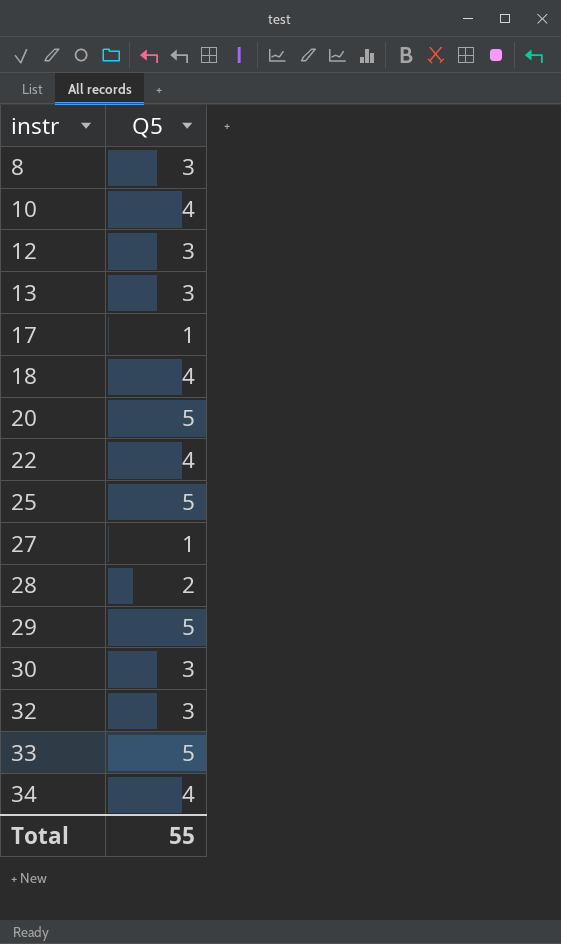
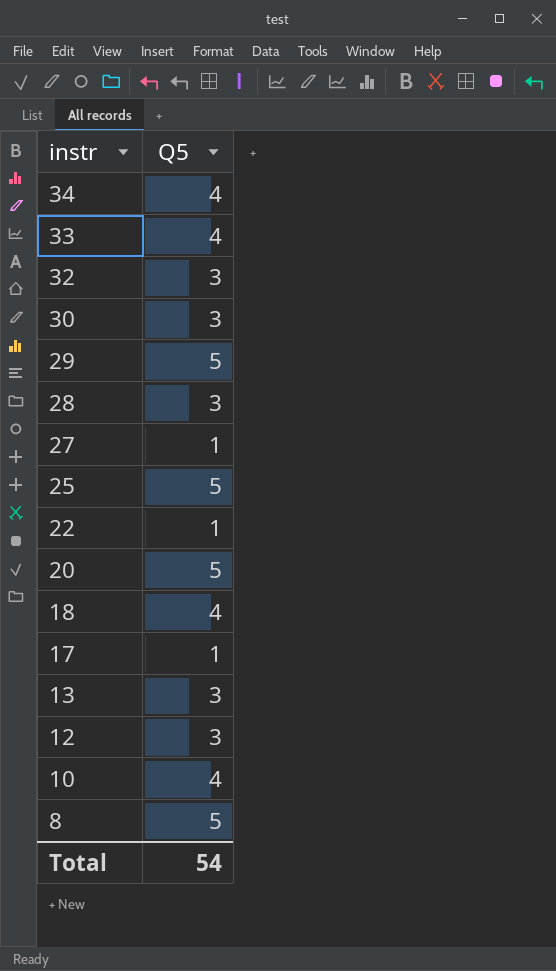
row order: instr ascending -> instr descending
33 | Q5: 5 -> 4
28 | Q5: 2 -> 3
22 | Q5: 4 -> 1
8 | Q5: 3 -> 5
Total | Q5: 55 -> 54

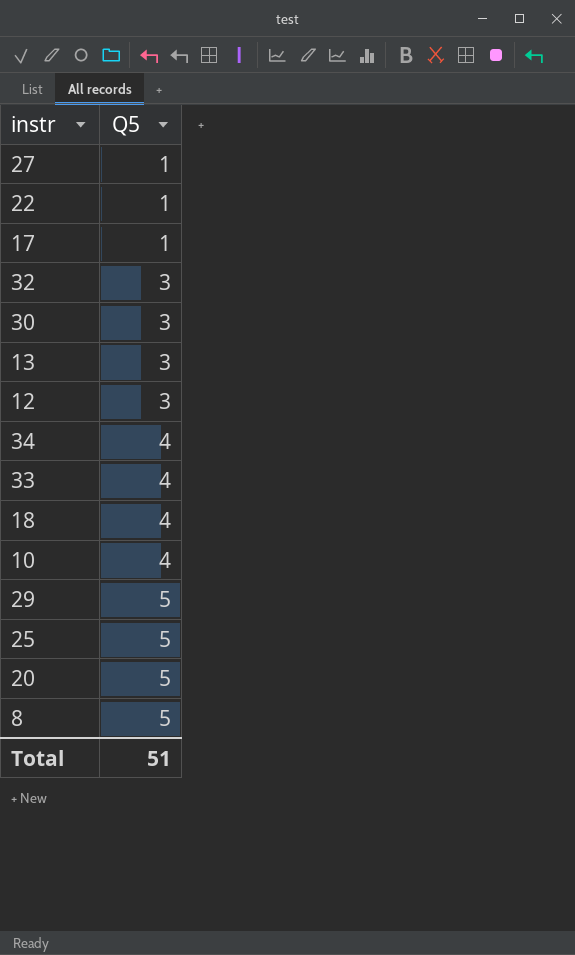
row order: instr descending -> Q5 ascending
row 28: 3 -> none
Total | Q5: 54 -> 51

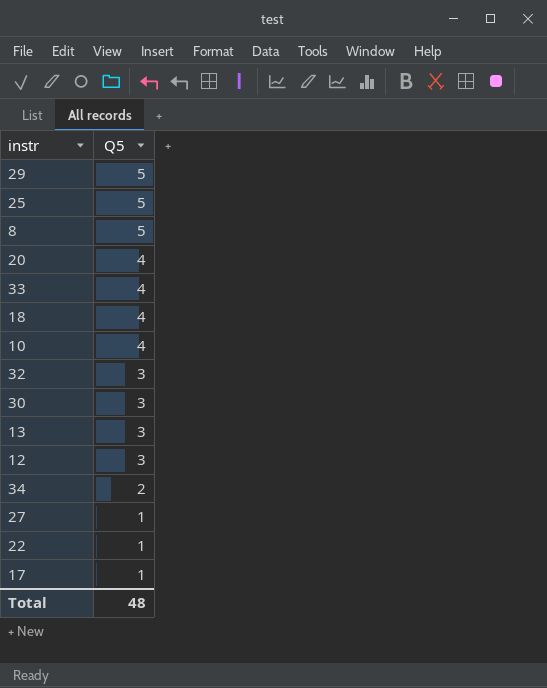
row order: Q5 ascending -> Q5 descending
20 | Q5: 5 -> 4
34 | Q5: 4 -> 2
Total | Q5: 51 -> 48

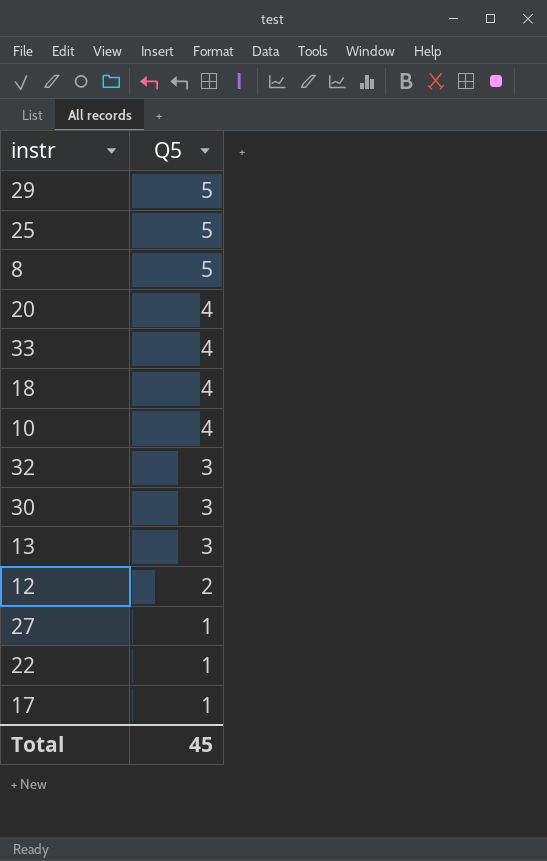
row 34: 2 -> none
12 | Q5: 3 -> 2
Total | Q5: 48 -> 45

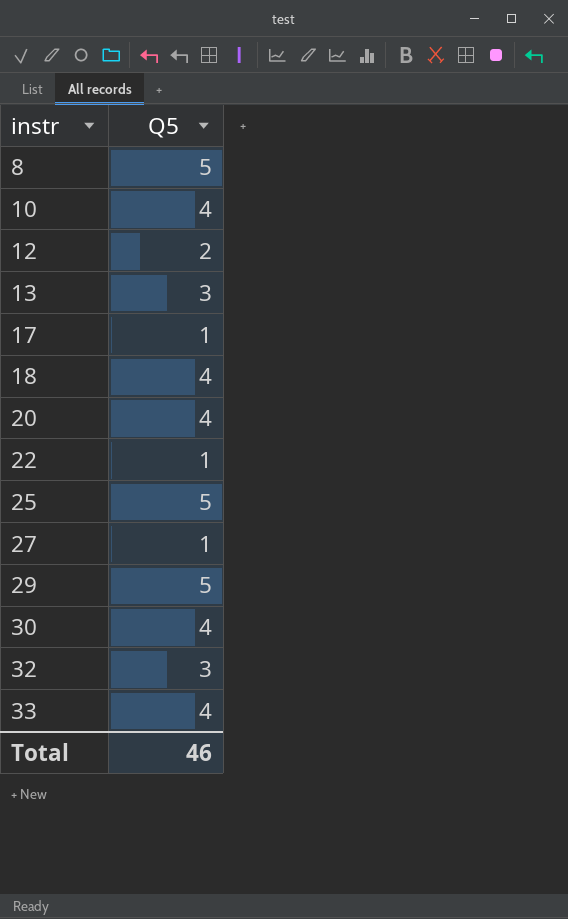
row order: Q5 descending -> instr ascending
30 | Q5: 3 -> 4
Total | Q5: 45 -> 46

